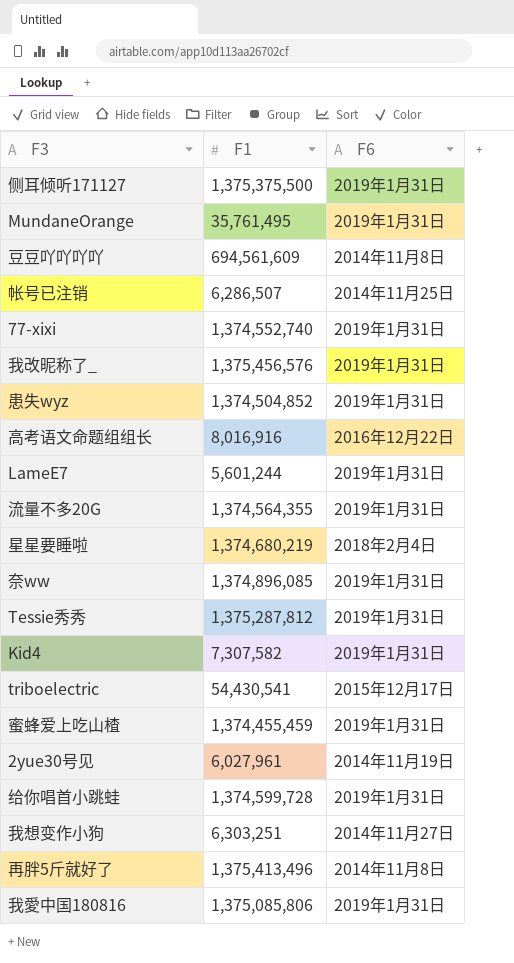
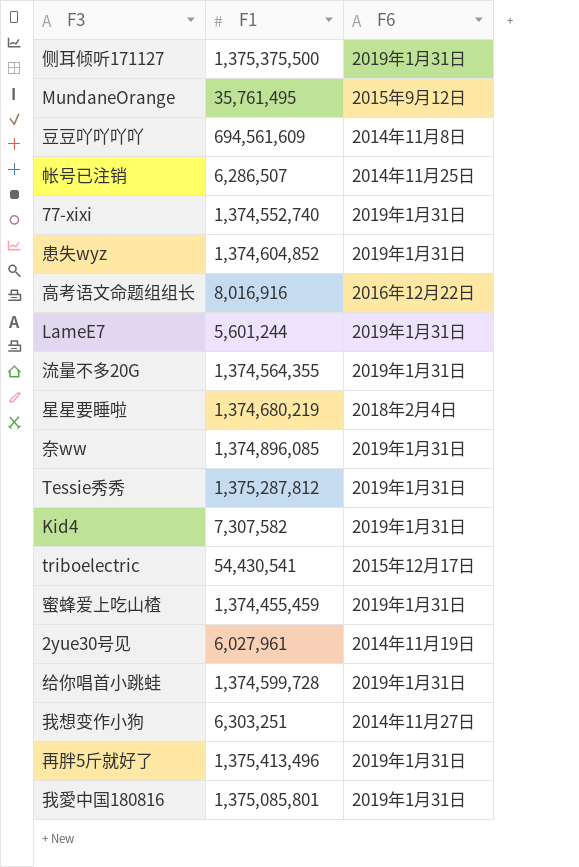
row 我改昵称了_: 1,375,456,576 | 2019年1月31日 -> none
MundaneOrange | F6: 2019年1月31日 -> 2015年9月12日
患失wyz | F1: 1,374,504,852 -> 1,374,604,852
再胖5斤就好了 | F6: 2014年11月8日 -> 2019年1月31日
我愛中国180816 | F1: 1,375,085,806 -> 1,375,085,801

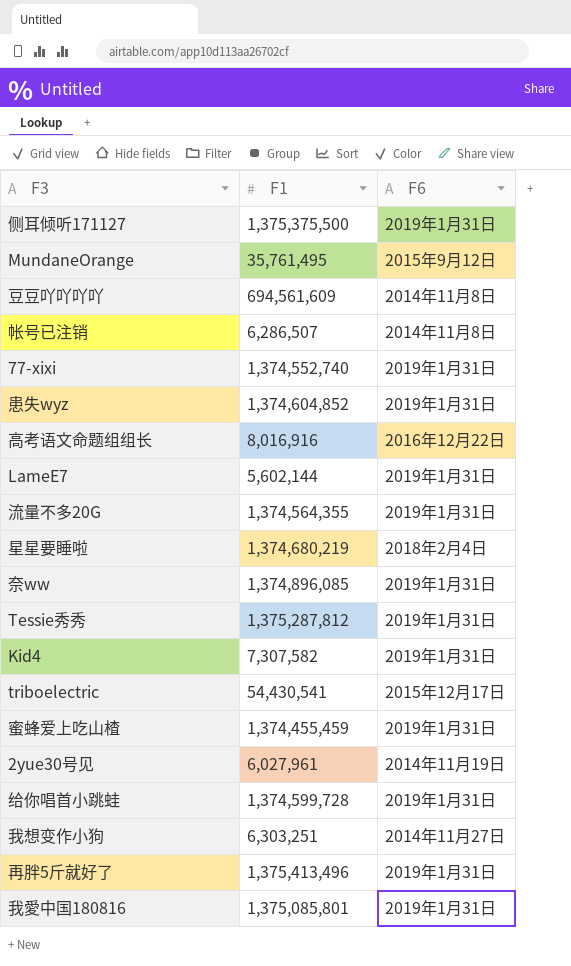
帐号已注销 | F6: 2014年11月25日 -> 2014年11月8日
LameE7 | F1: 5,601,244 -> 5,602,144

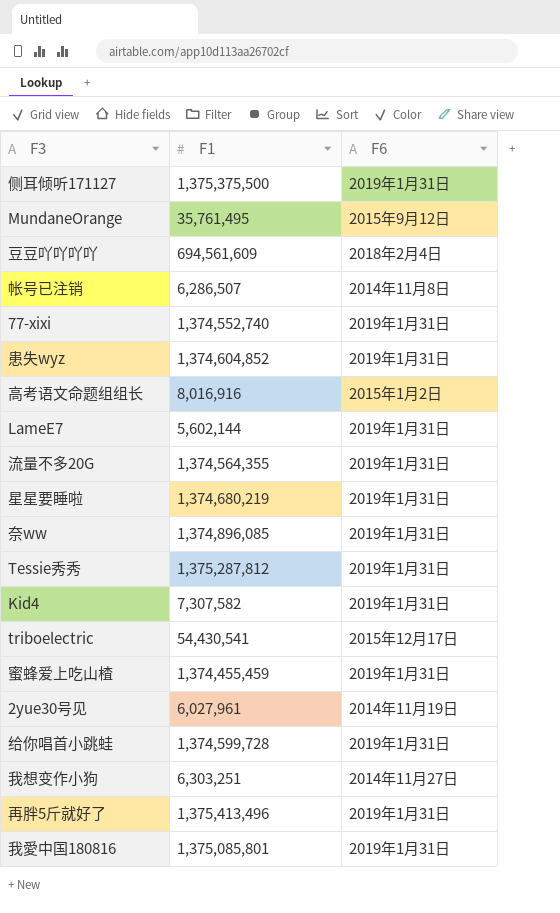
豆豆吖吖吖吖 | F6: 2014年11月8日 -> 2018年2月4日
高考语文命题组组长 | F6: 2016年12月22日 -> 2015年1月2日
星星要睡啦 | F6: 2018年2月4日 -> 2019年1月31日

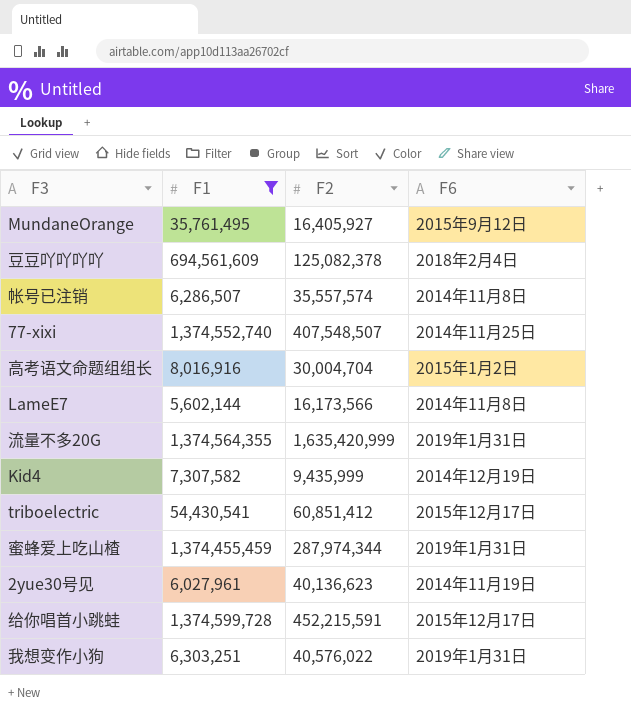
filter: none -> F1 <= 1,374,599,728
column F2 | position: none -> 3
77-xixi | F6: 2019年1月31日 -> 2014年11月25日
LameE7 | F6: 2019年1月31日 -> 2014年11月8日
Kid4 | F6: 2019年1月31日 -> 2014年12月19日
给你唱首小跳蛙 | F6: 2019年1月31日 -> 2015年12月17日
我想变作小狗 | F6: 2014年11月27日 -> 2019年1月31日

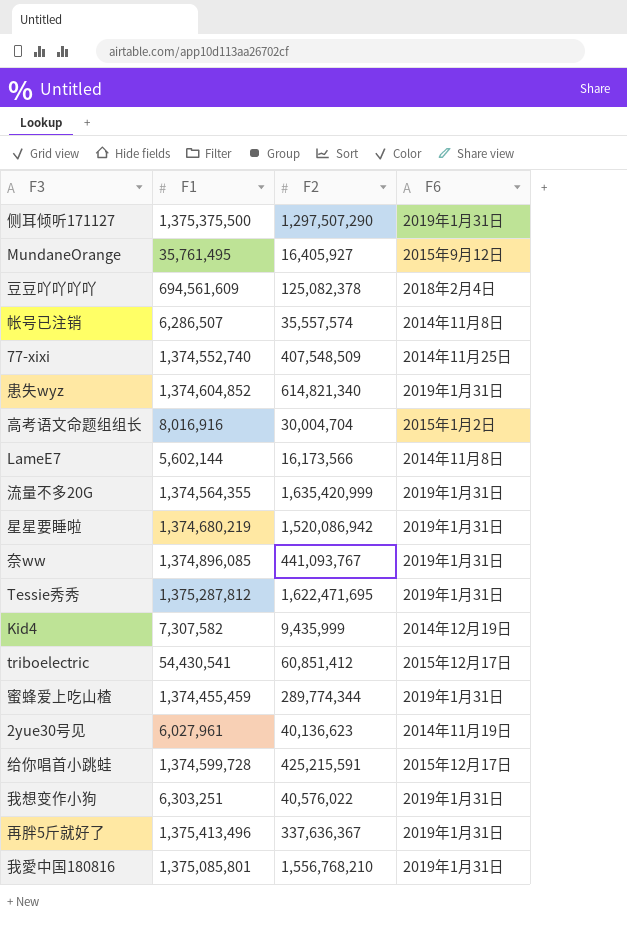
filter: F1 <= 1,374,599,728 -> none
77-xixi | F2: 407,548,507 -> 407,548,509
蜜蜂爱上吃山楂 | F2: 287,974,344 -> 289,774,344
给你唱首小跳蛙 | F2: 452,215,591 -> 425,215,591

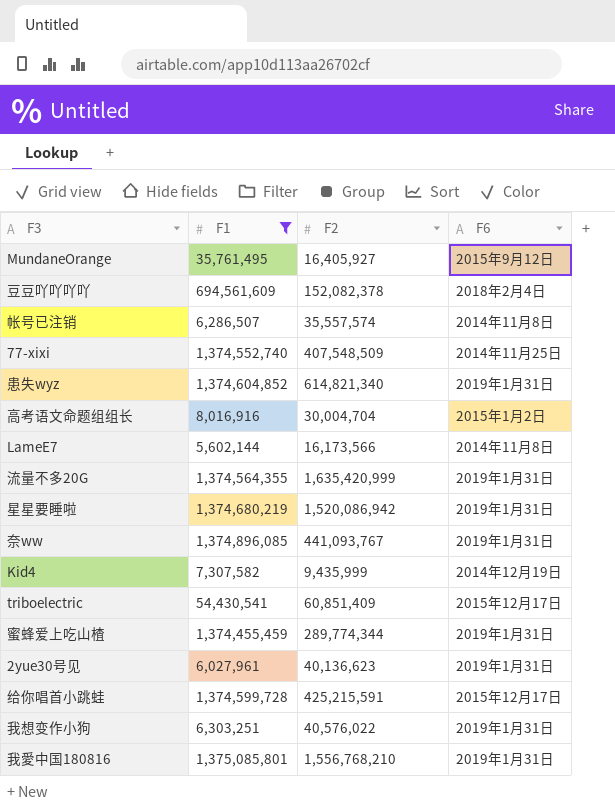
filter: none -> F1 <= 1,375,085,801
豆豆吖吖吖吖 | F2: 125,082,378 -> 152,082,378
triboelectric | F2: 60,851,412 -> 60,851,409
2yue30号见 | F6: 2014年11月19日 -> 2019年1月31日

